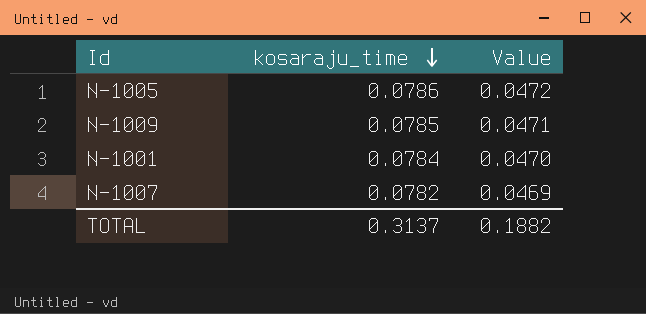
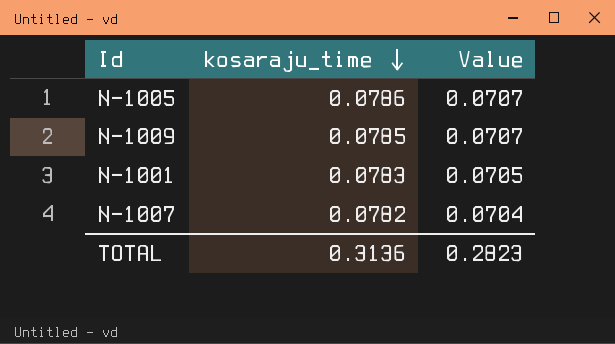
column Value | formula: [kosaraju_time] * 0.6 -> [kosaraju_time] * 0.9
N-1001 | kosaraju_time: 0.0784 -> 0.0783
TOTAL | kosaraju_time: 0.3137 -> 0.3136
TOTAL | Value: 0.1882 -> 0.2823

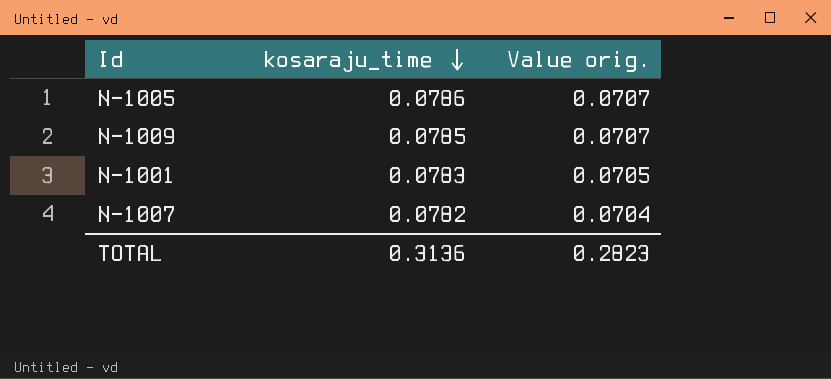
column name: Value -> Value orig.

